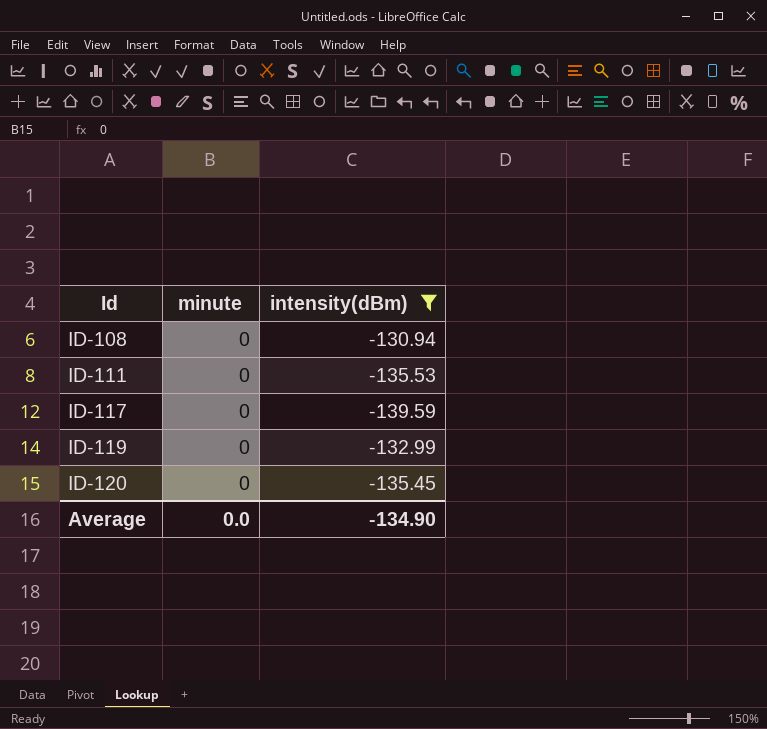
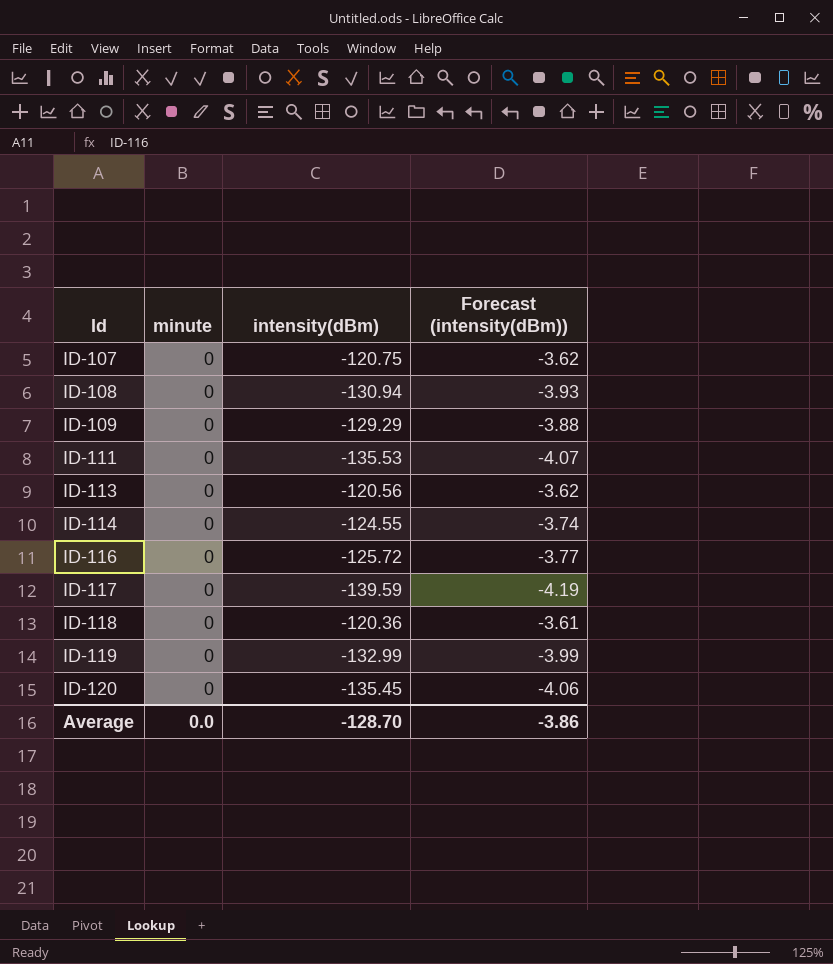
filter: intensity(dBm) <= -130.94 -> none
column Forecast (intensity(dBm)) | formula: none -> [intensity(dBm)] * 0.03
Average | intensity(dBm): -134.90 -> -128.70

